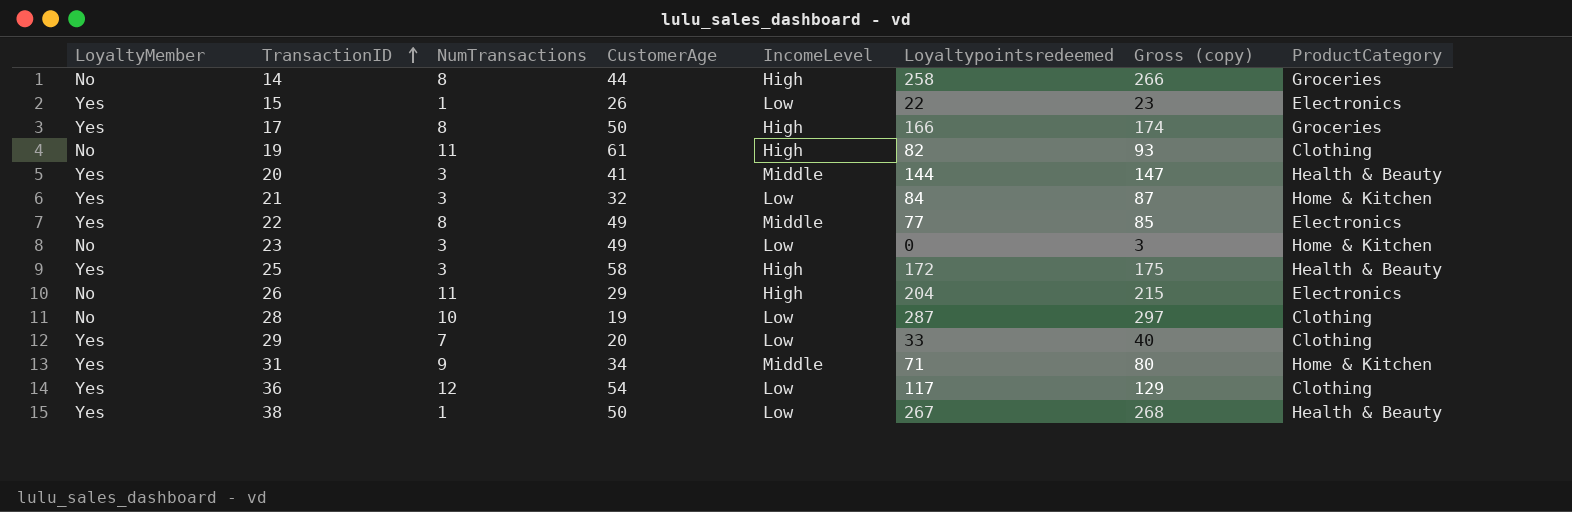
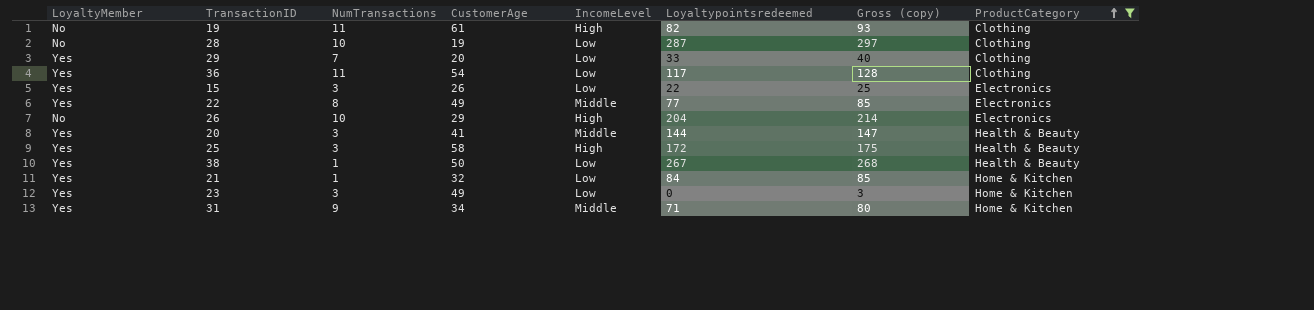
filter: none -> ProductCategory != Groceries
row order: TransactionID ascending -> ProductCategory ascending
36 | NumTransactions: 12 -> 11
36 | Gross (copy): 129 -> 128
15 | NumTransactions: 1 -> 3
15 | Gross (copy): 23 -> 25
26 | NumTransactions: 11 -> 10
26 | Gross (copy): 215 -> 214
21 | NumTransactions: 3 -> 1
21 | Gross (copy): 87 -> 85
23 | LoyaltyMember: No -> Yes

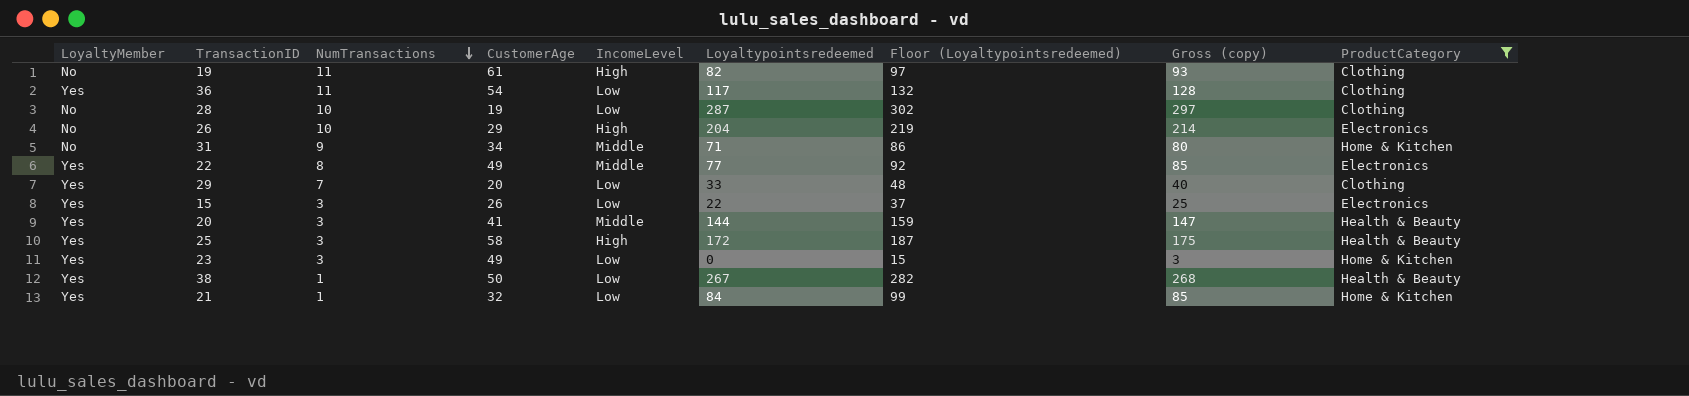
row order: ProductCategory ascending -> NumTransactions descending
column Floor (Loyaltypointsredeemed) | formula: none -> [Loyaltypointsredeemed] + 15
31 | LoyaltyMember: Yes -> No

